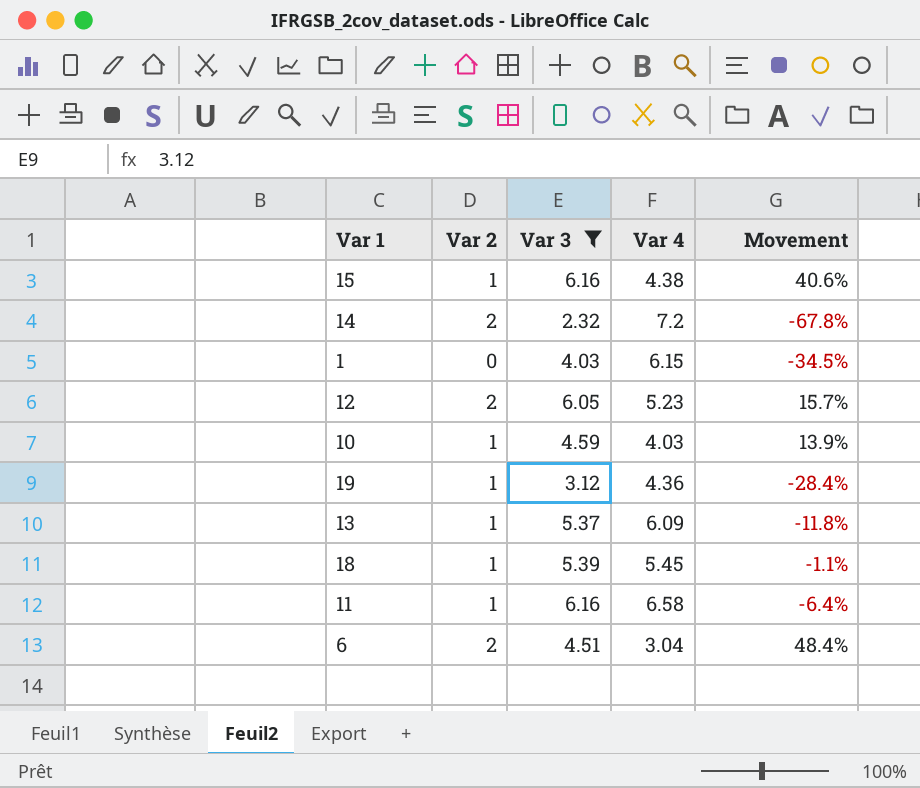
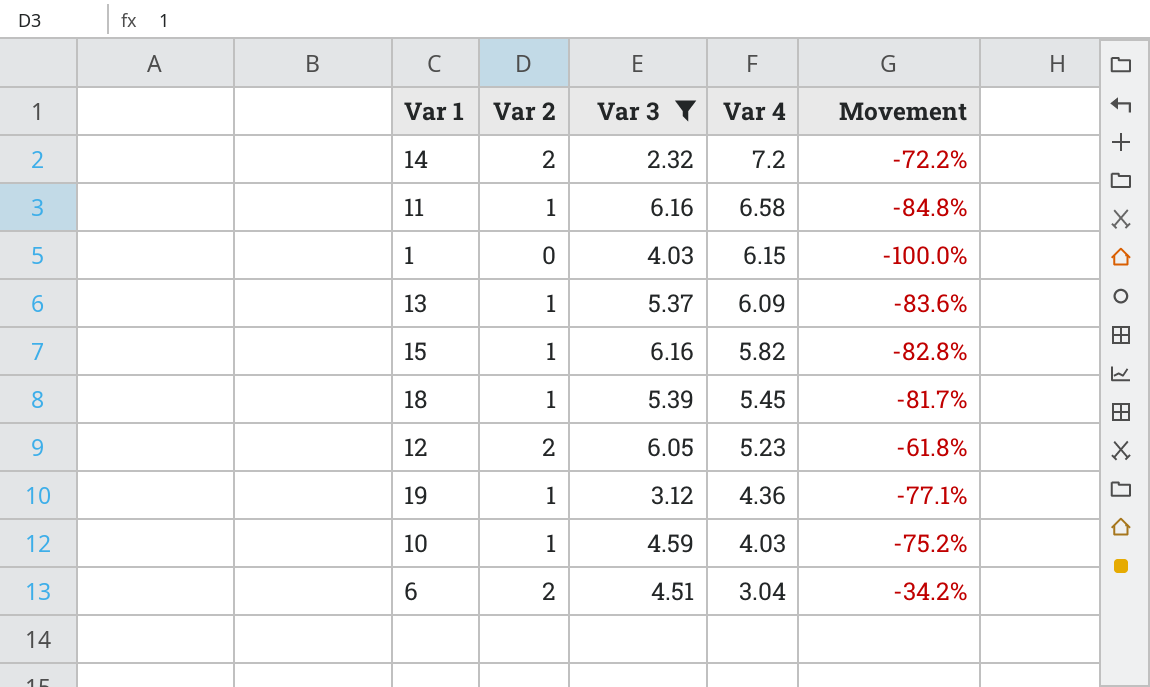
row order: none -> Var 4 descending
column Movement | formula: ([Var 3] - [Var 4]) / [Var 4] -> ([Var 2] - [Var 4]) / [Var 4]
15 | Var 4: 4.38 -> 5.82

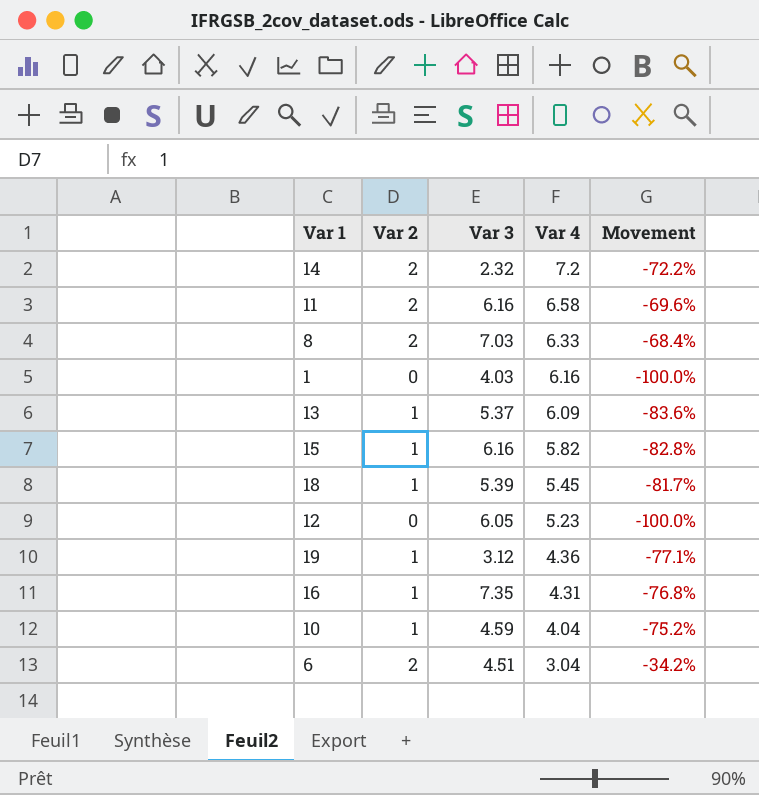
filter: Var 3 <= 6.16 -> none
11 | Var 2: 1 -> 2
11 | Movement: -84.8% -> -69.6%
1 | Var 4: 6.15 -> 6.16
12 | Var 2: 2 -> 0
12 | Movement: -61.8% -> -100.0%
10 | Var 4: 4.03 -> 4.04

